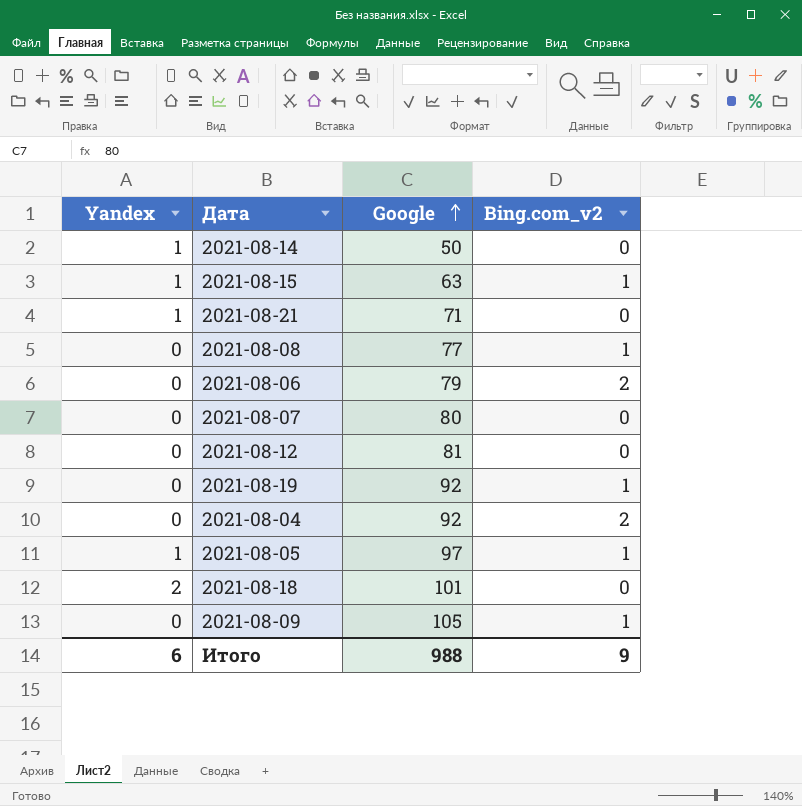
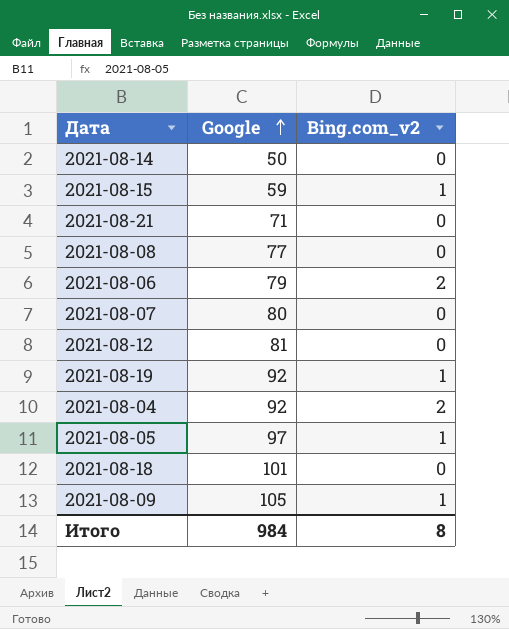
column Yandex | position: 1 -> none
2021-08-15 | Google: 63 -> 59
2021-08-08 | Bing.com_v2: 1 -> 0
Итого | Google: 988 -> 984
Итого | Bing.com_v2: 9 -> 8

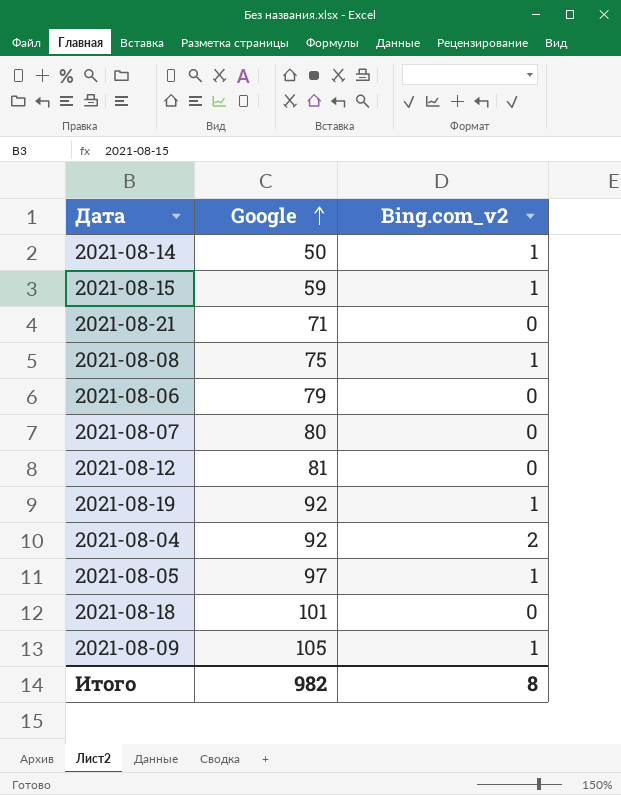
2021-08-14 | Bing.com_v2: 0 -> 1
2021-08-08 | Google: 77 -> 75
2021-08-08 | Bing.com_v2: 0 -> 1
2021-08-06 | Bing.com_v2: 2 -> 0
Итого | Google: 984 -> 982

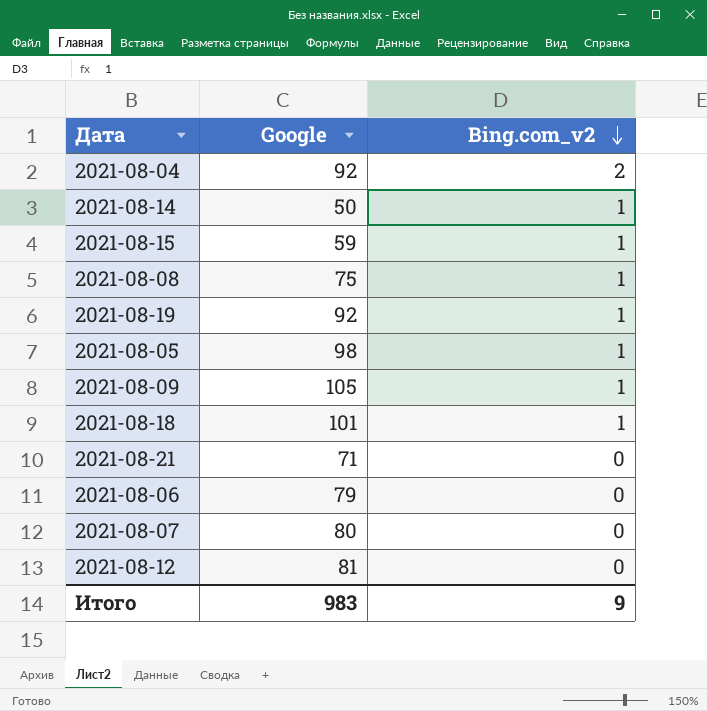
row order: Google ascending -> Bing.com_v2 descending
2021-08-05 | Google: 97 -> 98
2021-08-18 | Bing.com_v2: 0 -> 1
Итого | Google: 982 -> 983
Итого | Bing.com_v2: 8 -> 9

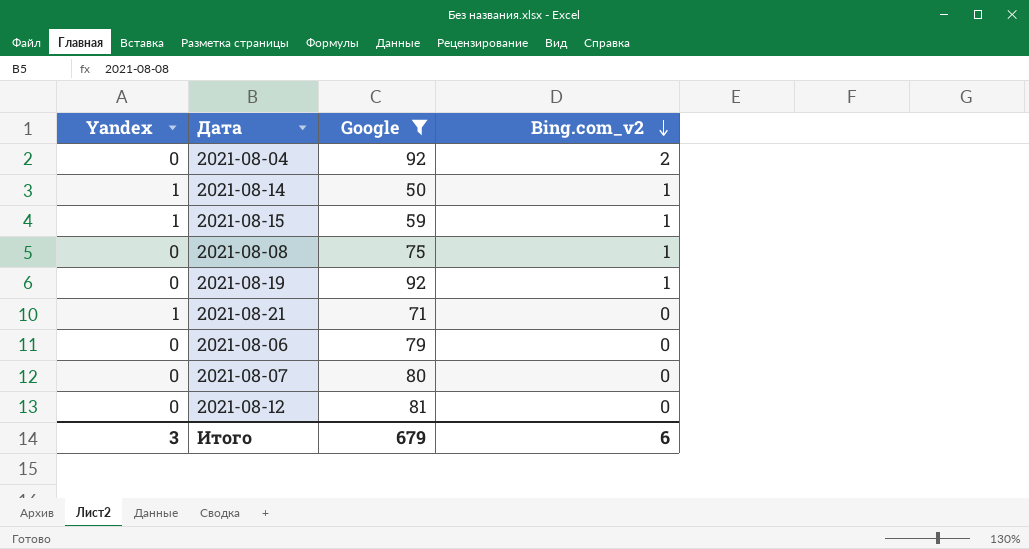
filter: none -> Google <= 92
column Yandex | position: none -> 1
Итого | Google: 983 -> 679
Итого | Bing.com_v2: 9 -> 6

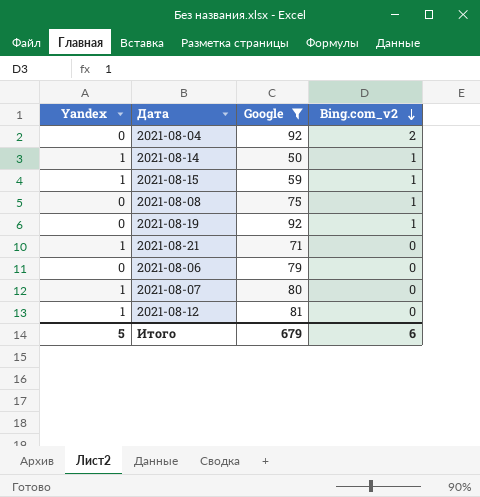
2021-08-07 | Yandex: 0 -> 1
2021-08-12 | Yandex: 0 -> 1
Итого | Yandex: 3 -> 5

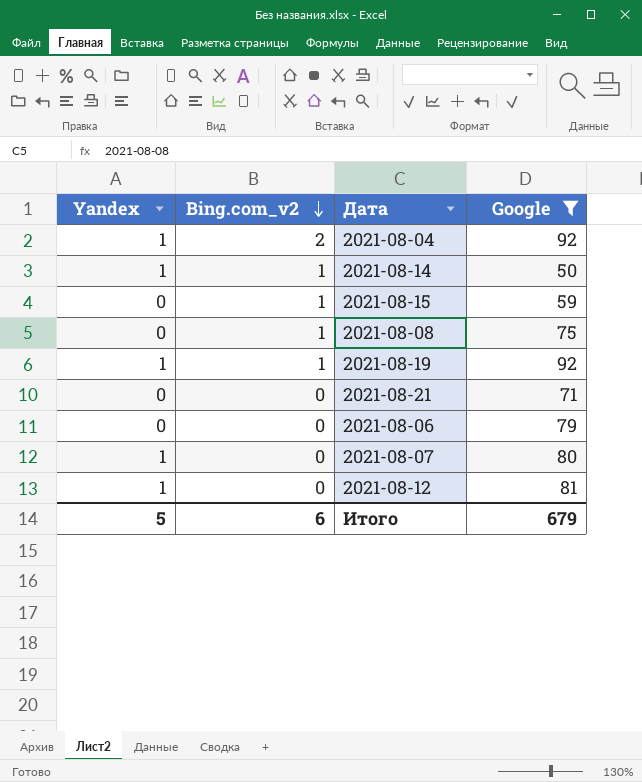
column Bing.com_v2 | position: 4 -> 2
2021-08-04 | Yandex: 0 -> 1
2021-08-15 | Yandex: 1 -> 0
2021-08-19 | Yandex: 0 -> 1
2021-08-21 | Yandex: 1 -> 0

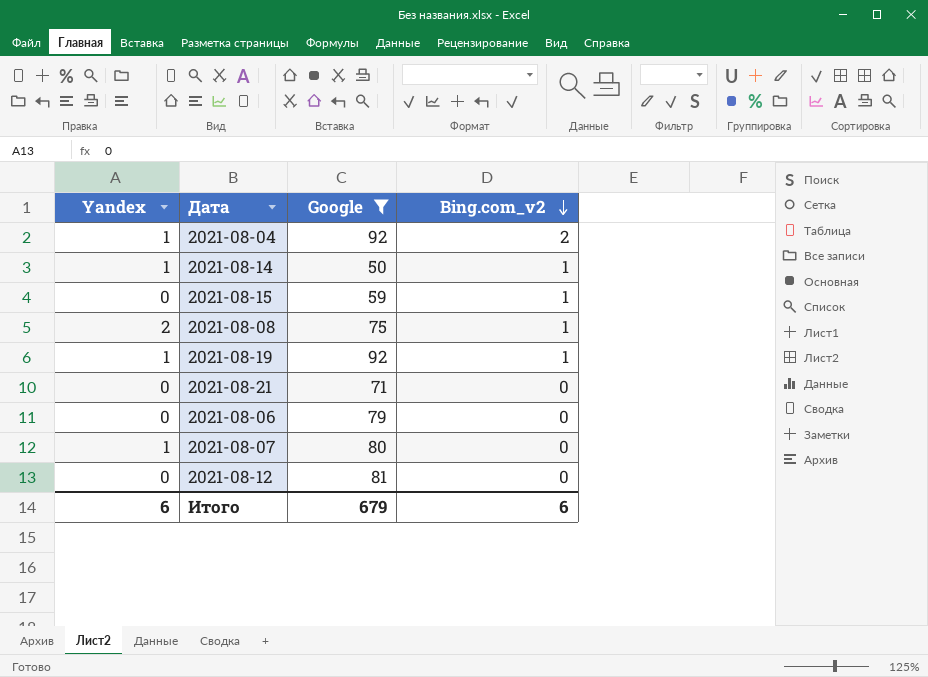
column Bing.com_v2 | position: 2 -> 4
2021-08-08 | Yandex: 0 -> 2
2021-08-12 | Yandex: 1 -> 0
Итого | Yandex: 5 -> 6

